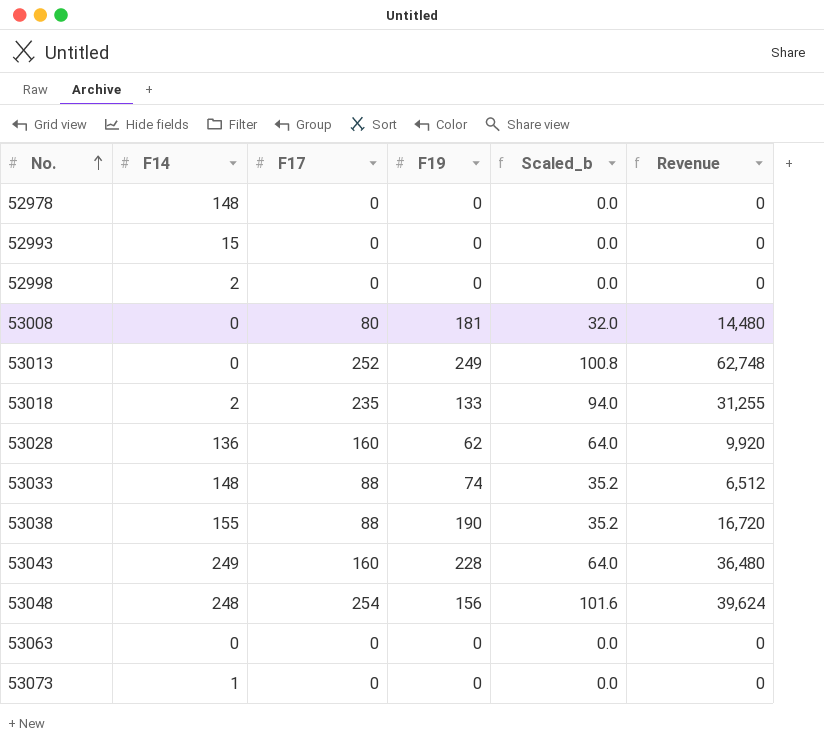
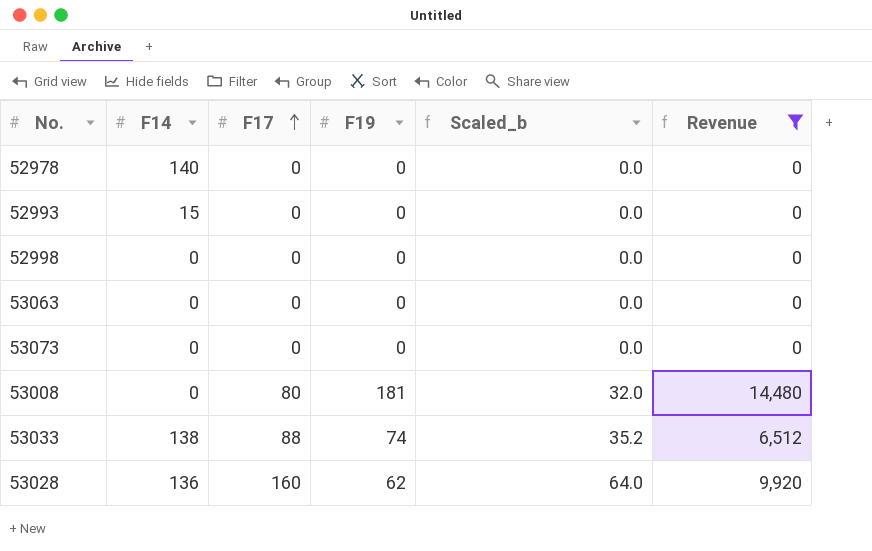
filter: none -> Revenue <= 14,480
row order: No. ascending -> F17 ascending
52978 | F14: 148 -> 140
52998 | F14: 2 -> 0
53073 | F14: 1 -> 0
53033 | F14: 148 -> 138

